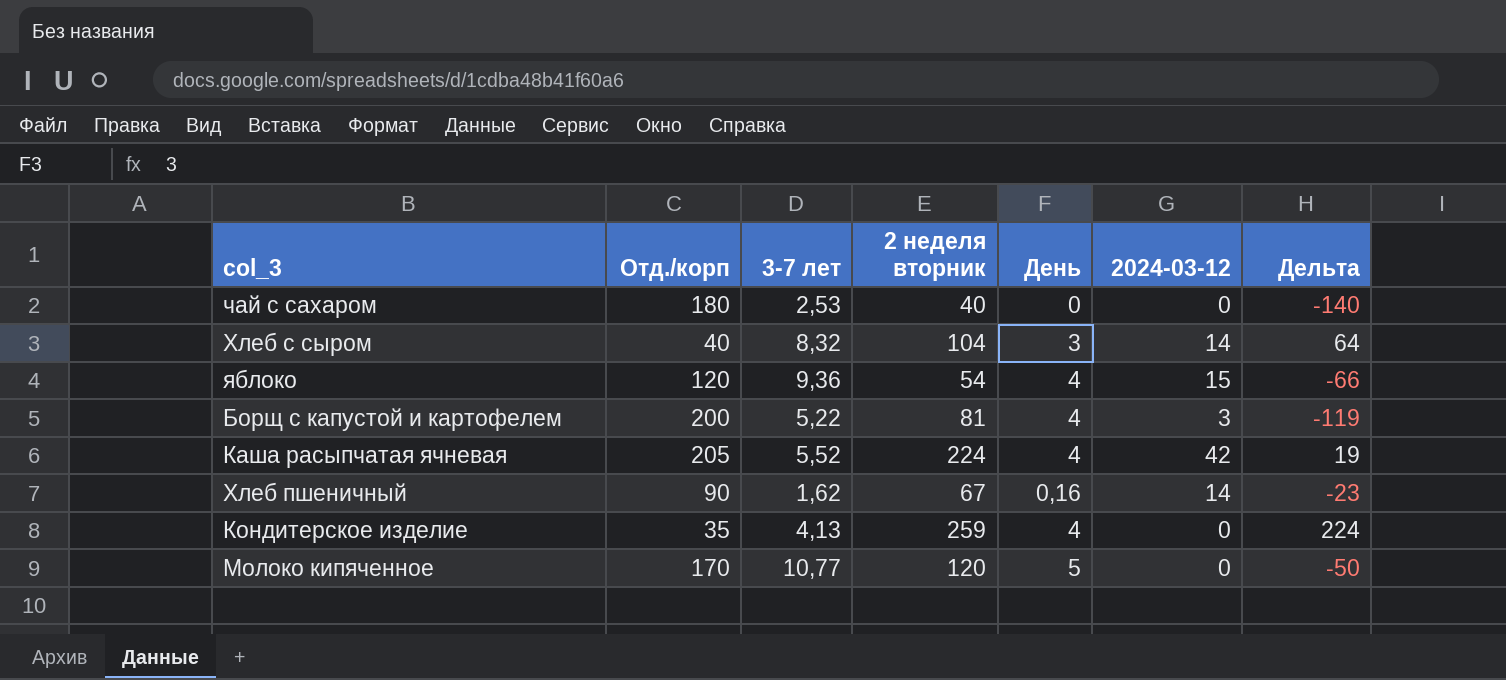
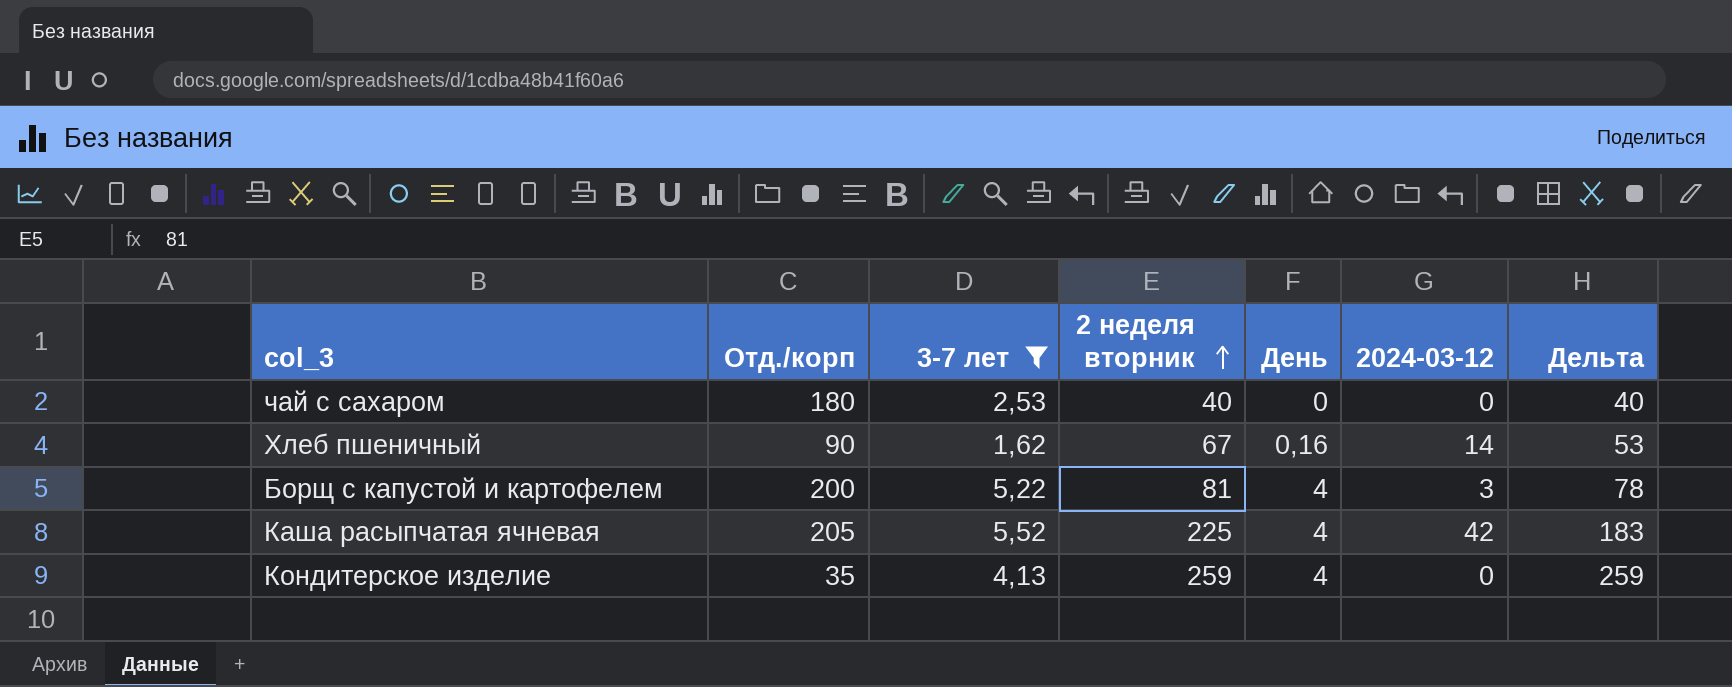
filter: none -> 3-7 лет <= 5,52
row order: none -> 2 неделя вторник ascending
column Дельта | formula: [2 неделя вторник] - [Отд./корп] -> [2 неделя вторник] - [2024-03-12]
Каша расыпчатая ячневая | 2 неделя вторник: 224 -> 225

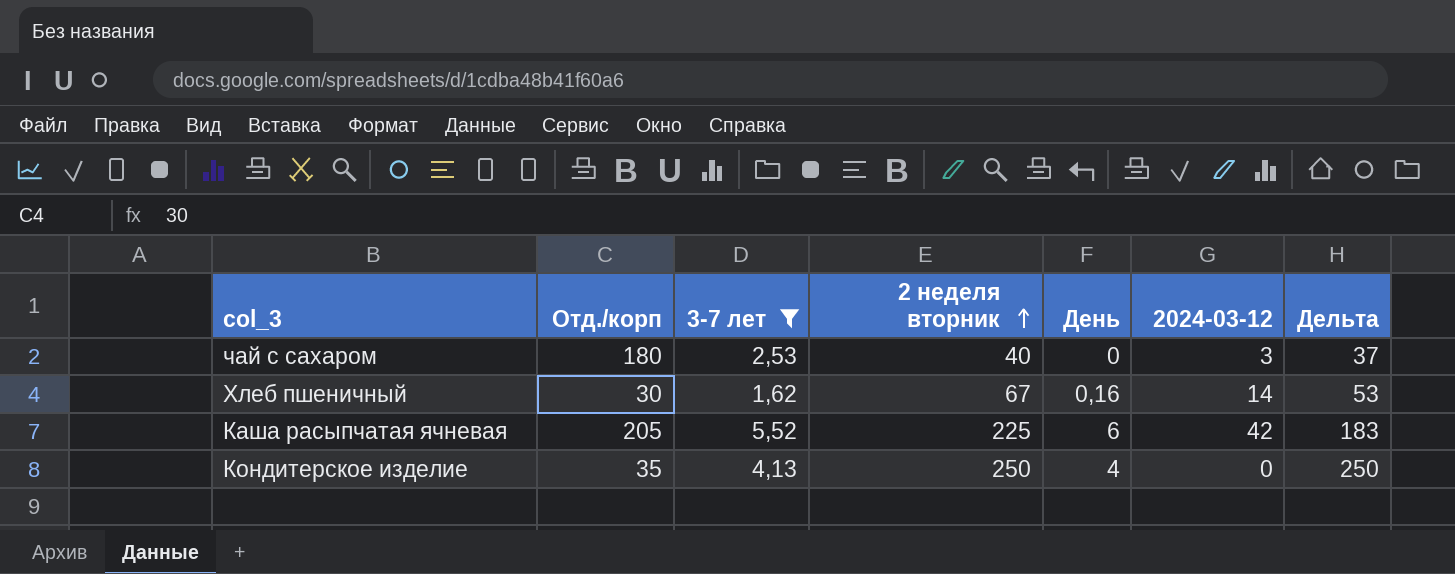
row Борщ с капустой и картофелем: 200 | 5,22 | 81 | 4 | 3 | 78 -> none
чай с сахаром | 2024-03-12: 0 -> 3
чай с сахаром | Дельта: 40 -> 37
Хлеб пшеничный | Отд./корп: 90 -> 30
Каша расыпчатая ячневая | День: 4 -> 6
Кондитерское изделие | 2 неделя вторник: 259 -> 250
Кондитерское изделие | Дельта: 259 -> 250

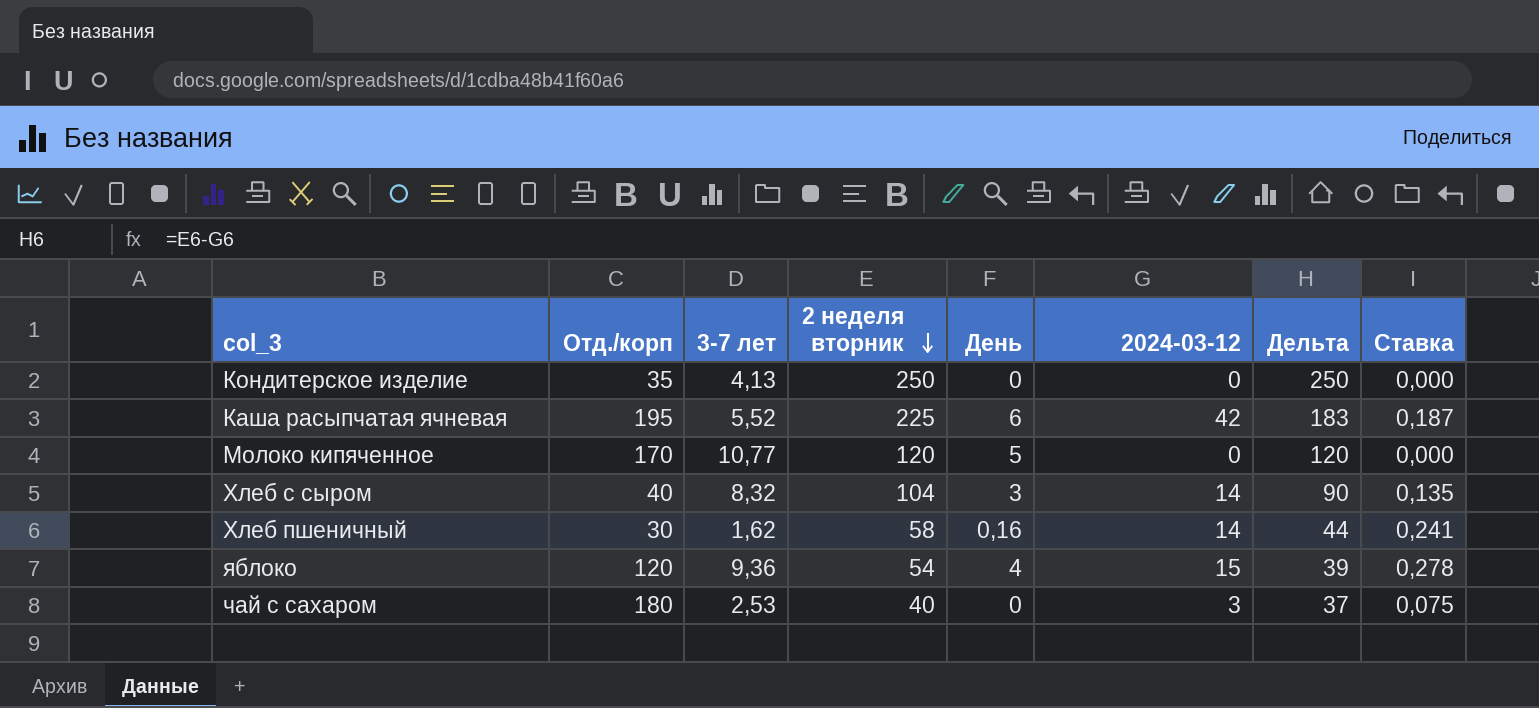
filter: 3-7 лет <= 5,52 -> none
row order: 2 неделя вторник ascending -> 2 неделя вторник descending
column Ставка | formula: none -> [2024-03-12] / [2 неделя вторник]
Кондитерское изделие | День: 4 -> 0
Каша расыпчатая ячневая | Отд./корп: 205 -> 195
Хлеб пшеничный | 2 неделя вторник: 67 -> 58
Хлеб пшеничный | Дельта: 53 -> 44

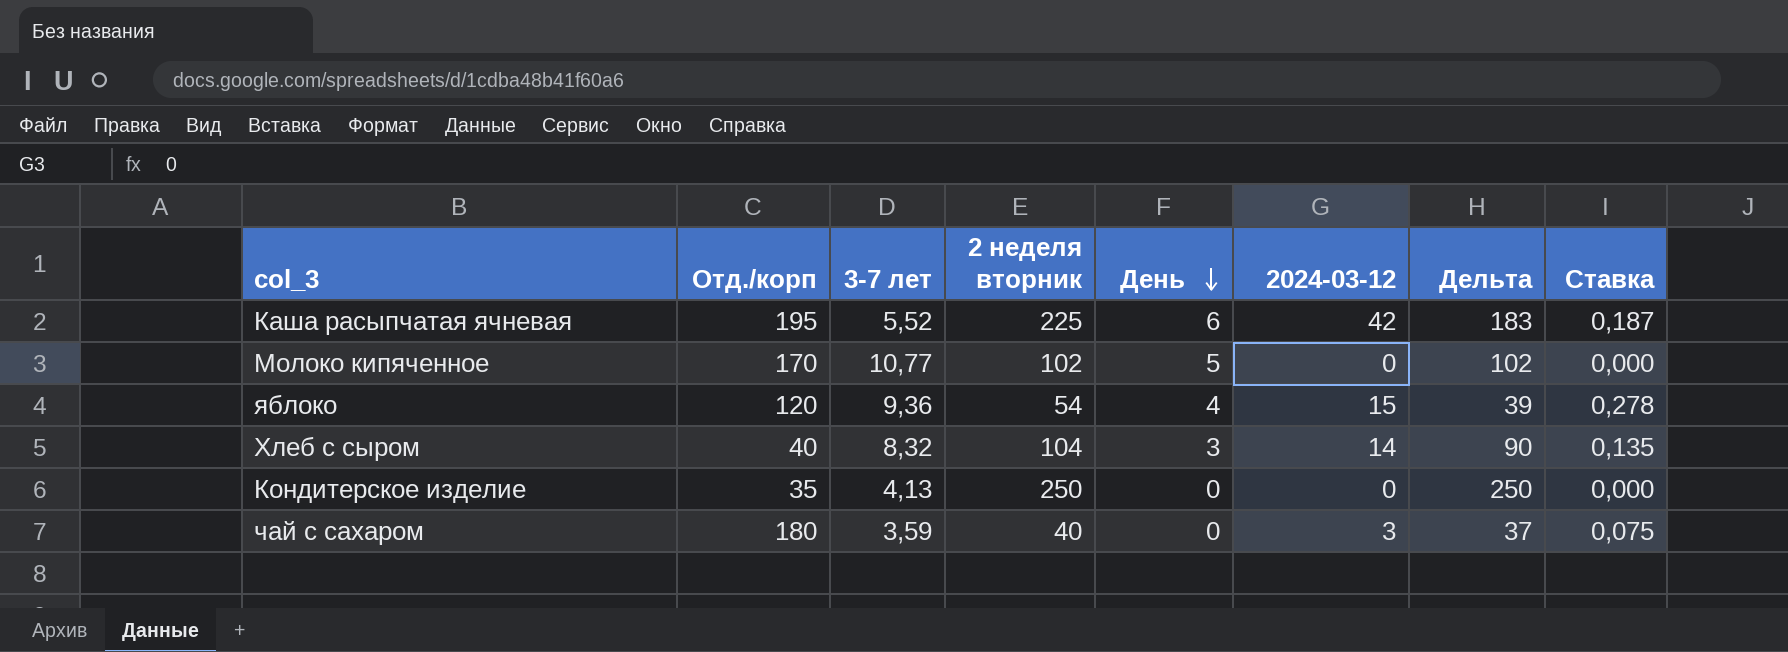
row order: 2 неделя вторник descending -> День descending
row Хлеб пшеничный: 30 | 1,62 | 58 | 0,16 | 14 | 44 | 0,241 -> none
Молоко кипяченное | 2 неделя вторник: 120 -> 102
Молоко кипяченное | Дельта: 120 -> 102
чай с сахаром | 3-7 лет: 2,53 -> 3,59

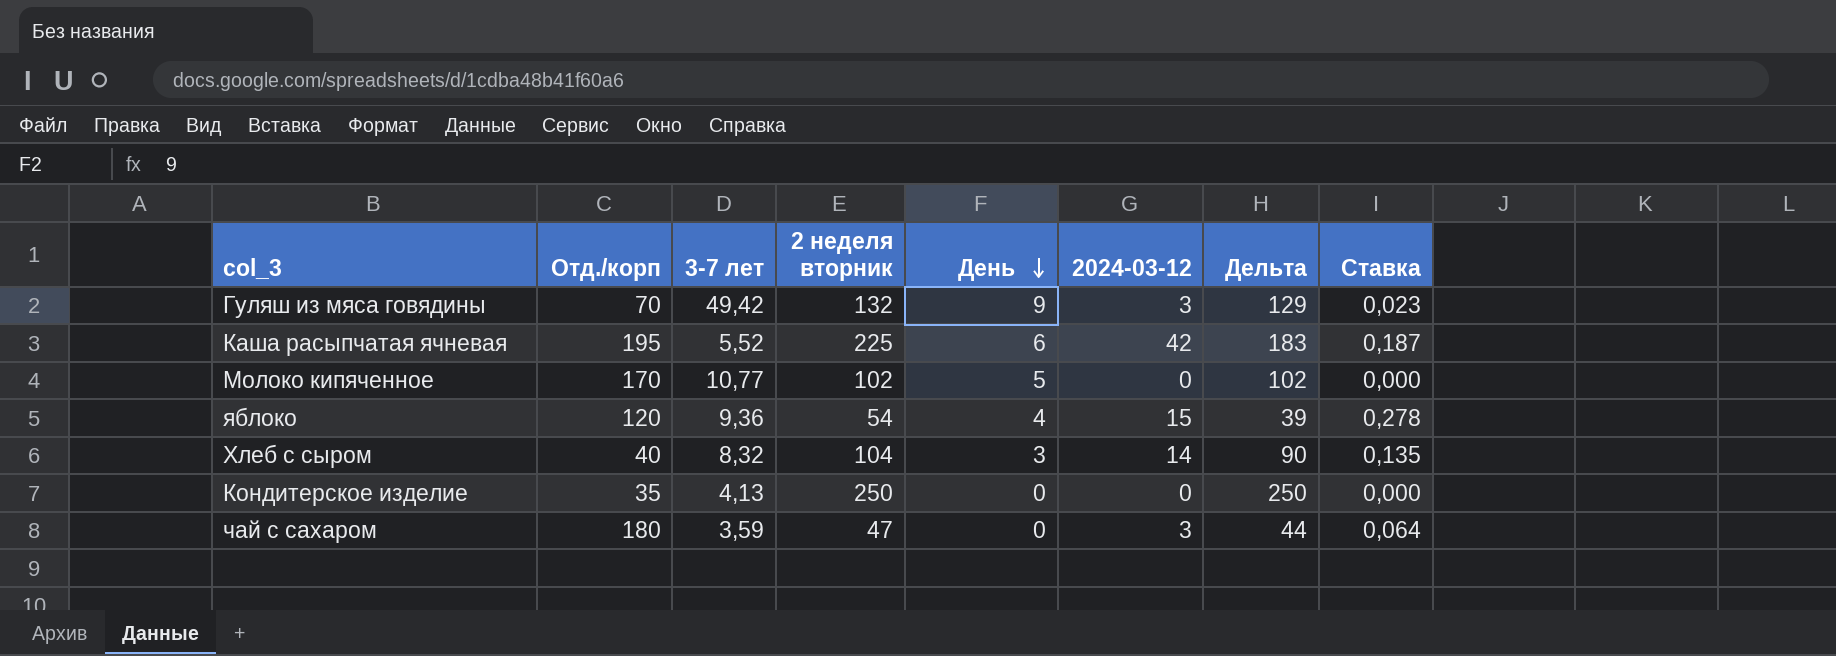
row Гуляш из мяса говядины: none -> 70 | 49,42 | 132 | 9 | 3 | 129 | 0,023
чай с сахаром | 2 неделя вторник: 40 -> 47
чай с сахаром | Дельта: 37 -> 44
чай с сахаром | Ставка: 0,075 -> 0,064

